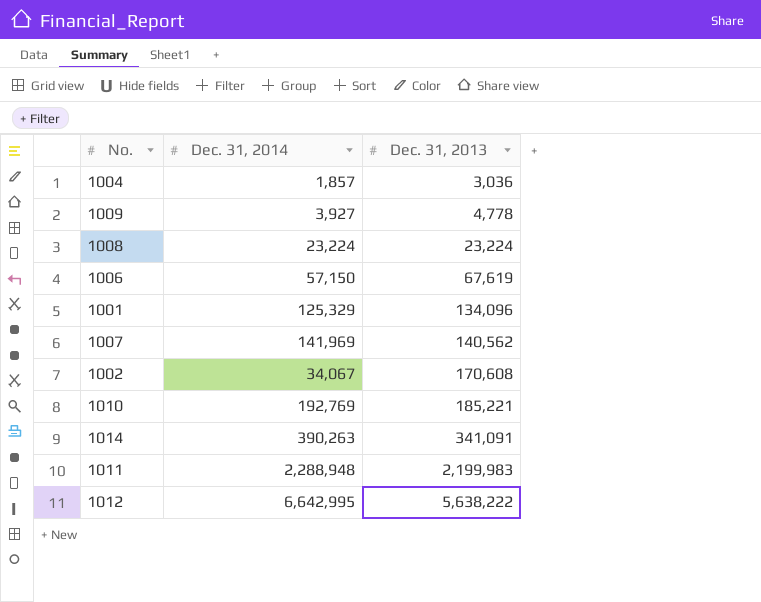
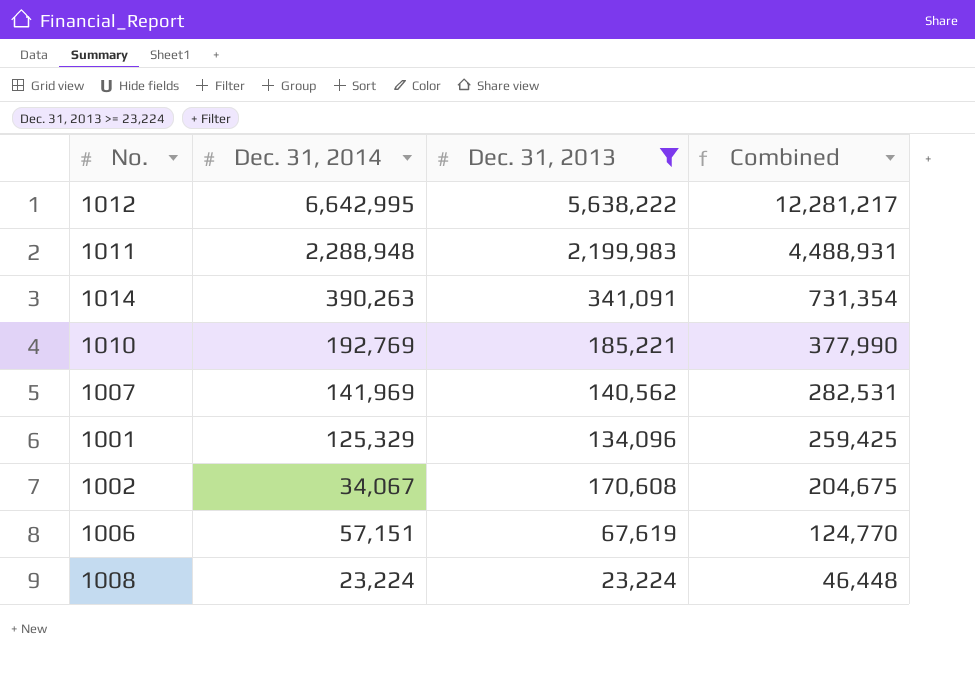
filter: none -> Dec. 31, 2013 >= 23,224
row order: Dec. 31, 2013 ascending -> Combined descending
column Combined | formula: none -> [Dec. 31, 2014] + [Dec. 31, 2013]
1006 | Dec. 31, 2014: 57,150 -> 57,151

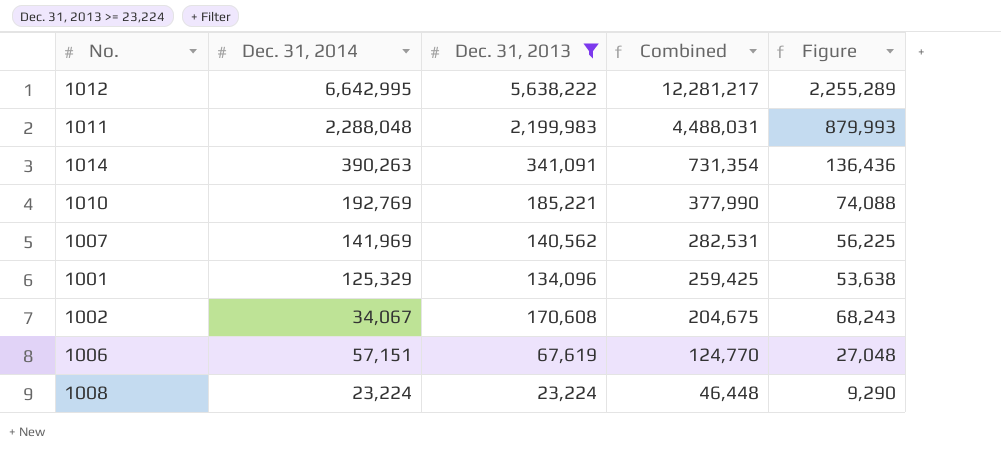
column Figure | formula: none -> [Dec. 31, 2013] * 0.4
1011 | Dec. 31, 2014: 2,288,948 -> 2,288,048
1011 | Combined: 4,488,931 -> 4,488,031

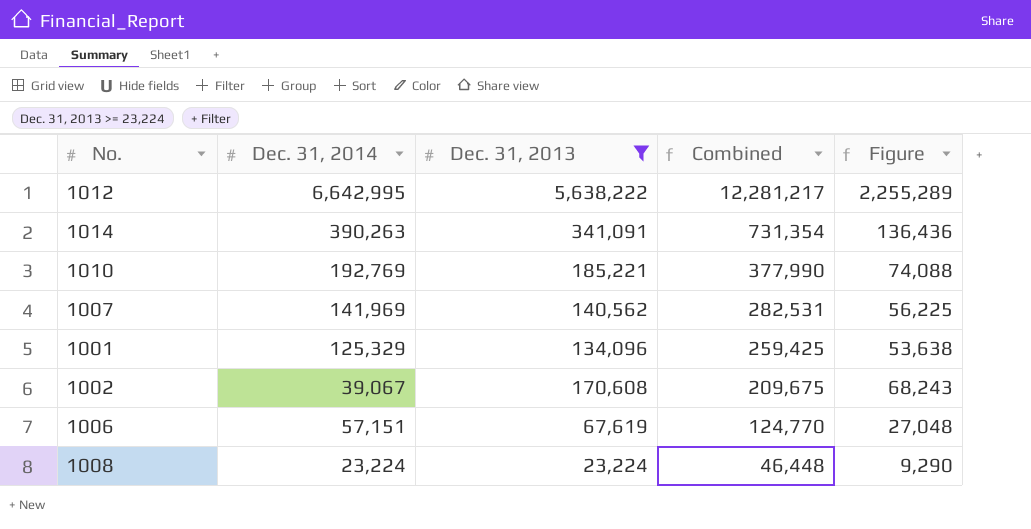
row 1011: 2,288,048 | 2,199,983 | 4,488,031 | 879,993 -> none
1002 | Dec. 31, 2014: 34,067 -> 39,067
1002 | Combined: 204,675 -> 209,675

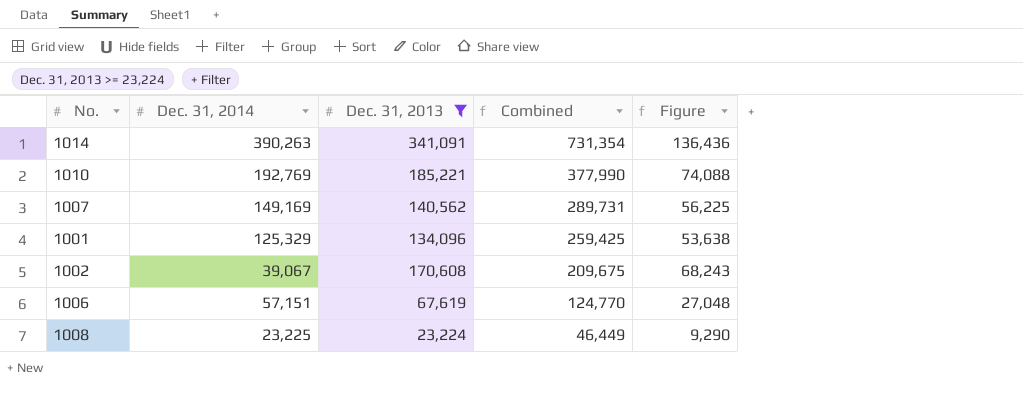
row 1012: 6,642,995 | 5,638,222 | 12,281,217 | 2,255,289 -> none
1007 | Dec. 31, 2014: 141,969 -> 149,169
1007 | Combined: 282,531 -> 289,731
1008 | Dec. 31, 2014: 23,224 -> 23,225
1008 | Combined: 46,448 -> 46,449

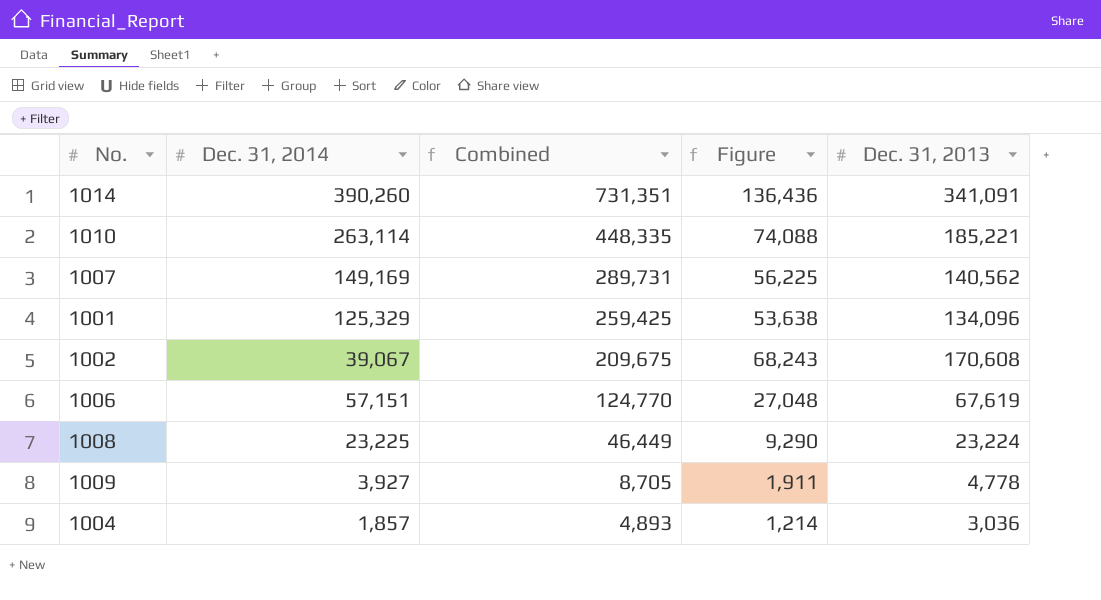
filter: Dec. 31, 2013 >= 23,224 -> none
column Dec. 31, 2013 | position: 3 -> 5
1014 | Dec. 31, 2014: 390,263 -> 390,260
1014 | Combined: 731,354 -> 731,351
1010 | Dec. 31, 2014: 192,769 -> 263,114
1010 | Combined: 377,990 -> 448,335

